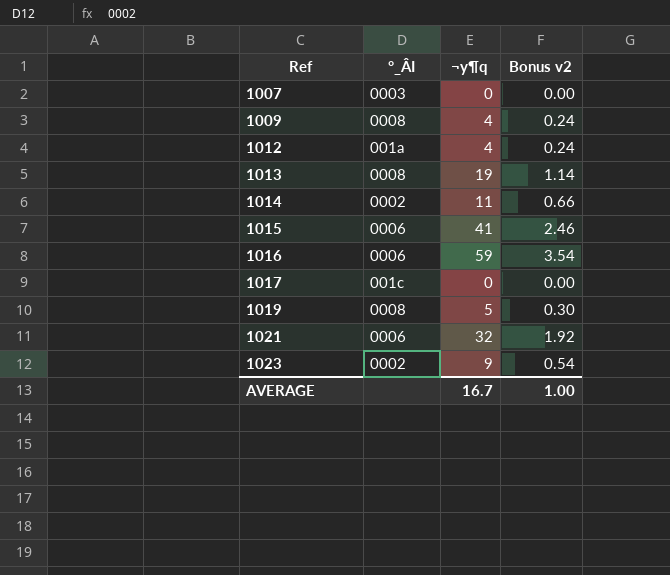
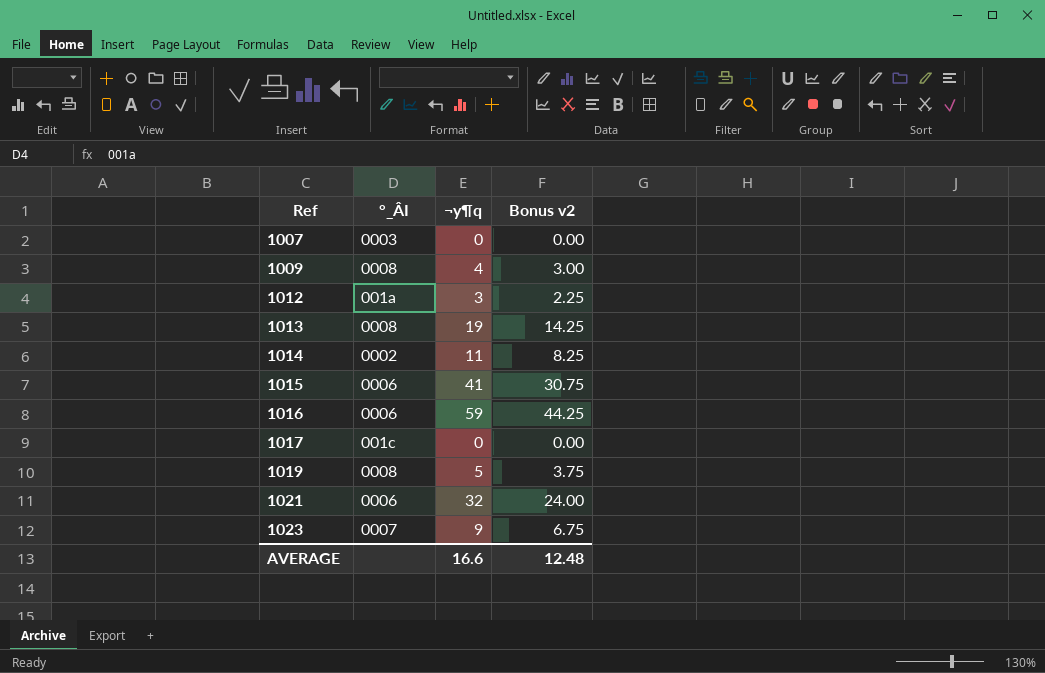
column Bonus v2 | formula: [¬y¶q] * 0.06 -> [¬y¶q] * 0.75
1012 | ¬y¶q: 4 -> 3
1023 | °_ÂI: 0002 -> 0007
AVERAGE | ¬y¶q: 16.7 -> 16.6
AVERAGE | Bonus v2: 1.00 -> 12.48

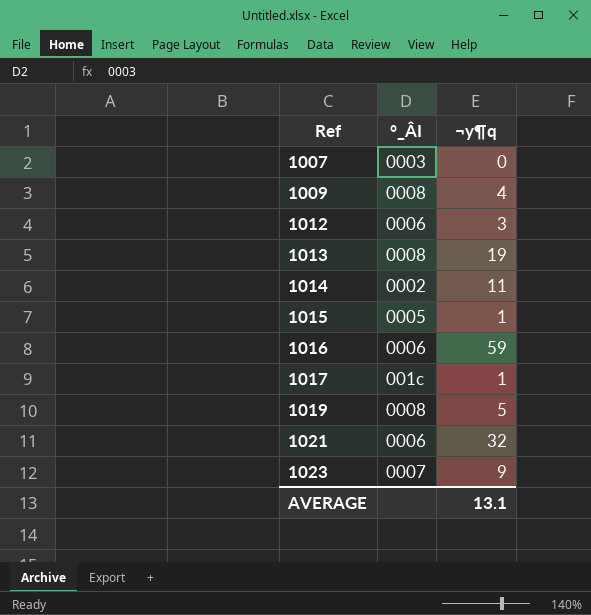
column Bonus v2 | formula: [¬y¶q] * 0.75 -> none
1012 | °_ÂI: 001a -> 0006
1015 | °_ÂI: 0006 -> 0005
1015 | ¬y¶q: 41 -> 1
1017 | ¬y¶q: 0 -> 1
AVERAGE | ¬y¶q: 16.6 -> 13.1

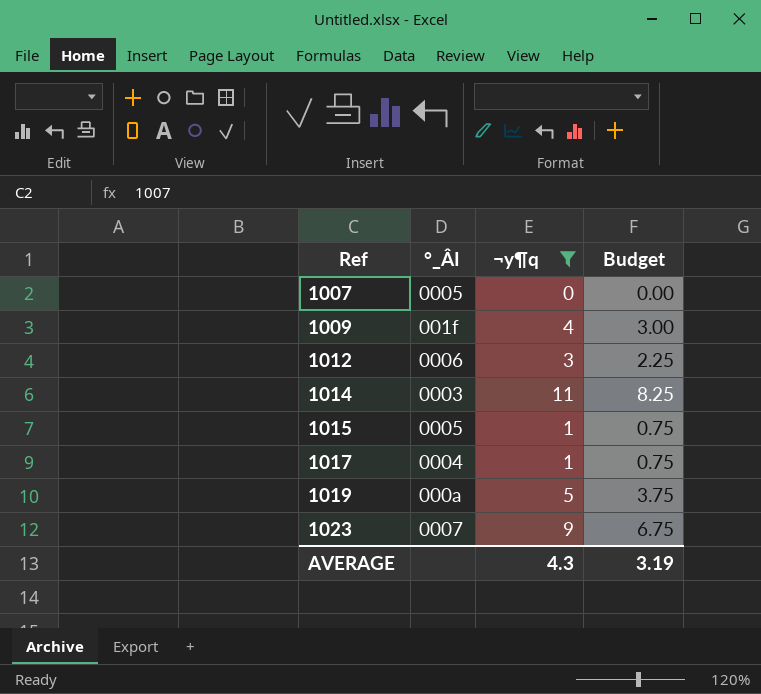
filter: none -> ¬y¶q <= 11
column Budget | formula: none -> [¬y¶q] * 0.75
1007 | °_ÂI: 0003 -> 0005
1009 | °_ÂI: 0008 -> 001f
1014 | °_ÂI: 0002 -> 0003
1017 | °_ÂI: 001c -> 0004
1019 | °_ÂI: 0008 -> 000a
AVERAGE | ¬y¶q: 13.1 -> 4.3

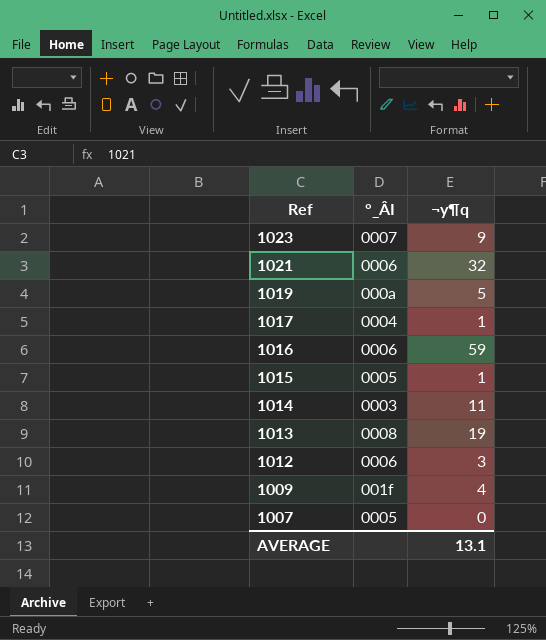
filter: ¬y¶q <= 11 -> none
row order: Ref ascending -> Ref descending
column Budget | formula: [¬y¶q] * 0.75 -> none
AVERAGE | ¬y¶q: 4.3 -> 13.1

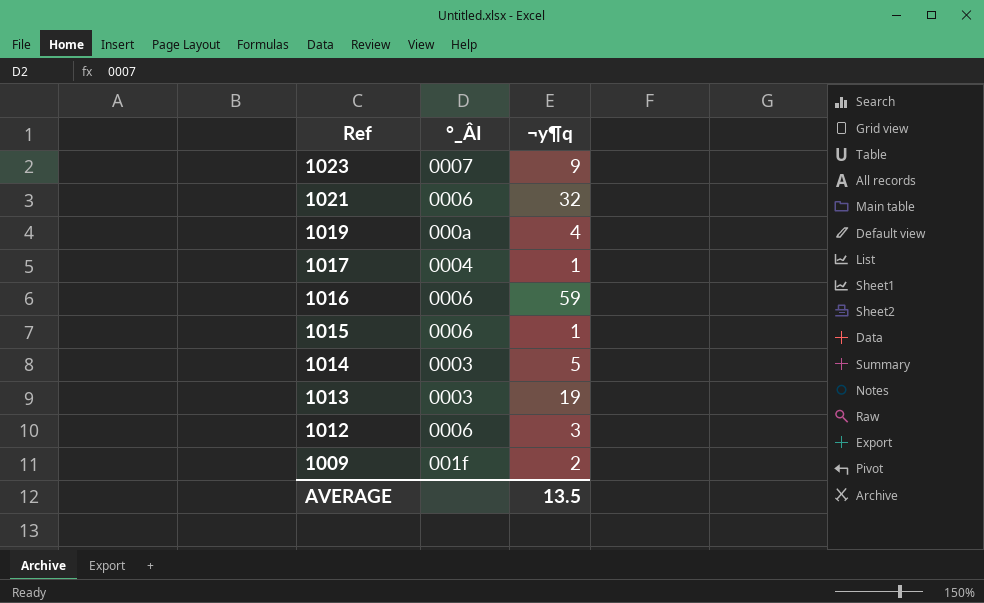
row 1007: 0005 | 0 -> none
1019 | ¬y¶q: 5 -> 4
1015 | °_ÂI: 0005 -> 0006
1014 | ¬y¶q: 11 -> 5
1013 | °_ÂI: 0008 -> 0003
1009 | ¬y¶q: 4 -> 2
AVERAGE | ¬y¶q: 13.1 -> 13.5

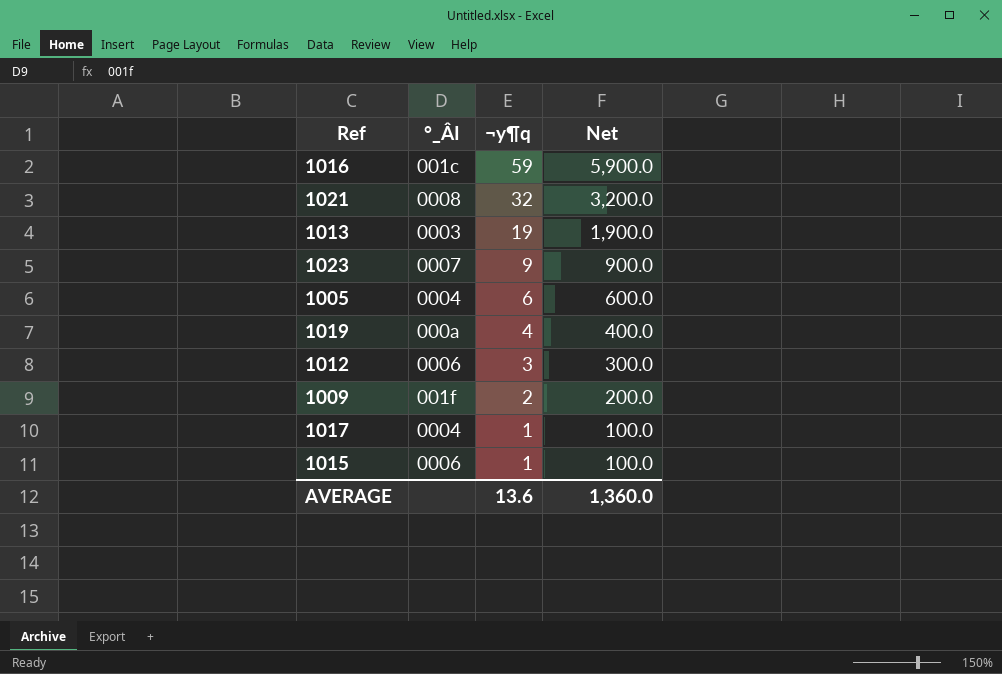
row order: Ref descending -> ¬y¶q descending
column Net | formula: none -> [¬y¶q] * 100
row 1014: 0003 | 5 -> none
1016 | °_ÂI: 0006 -> 001c
1021 | °_ÂI: 0006 -> 0008
row 1005: none -> 0004 | 6 | 600.0
AVERAGE | ¬y¶q: 13.5 -> 13.6

